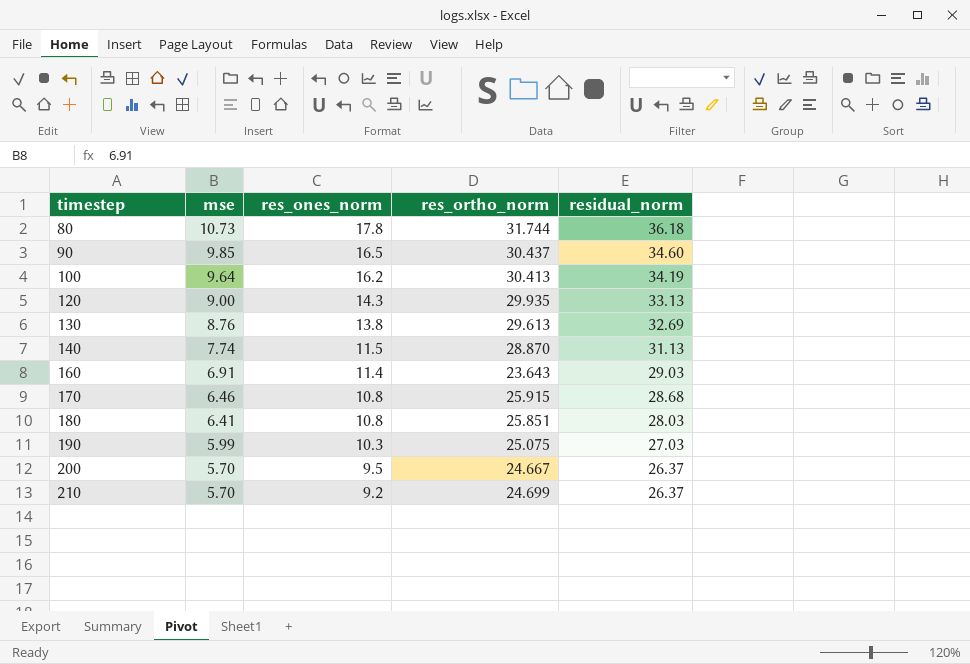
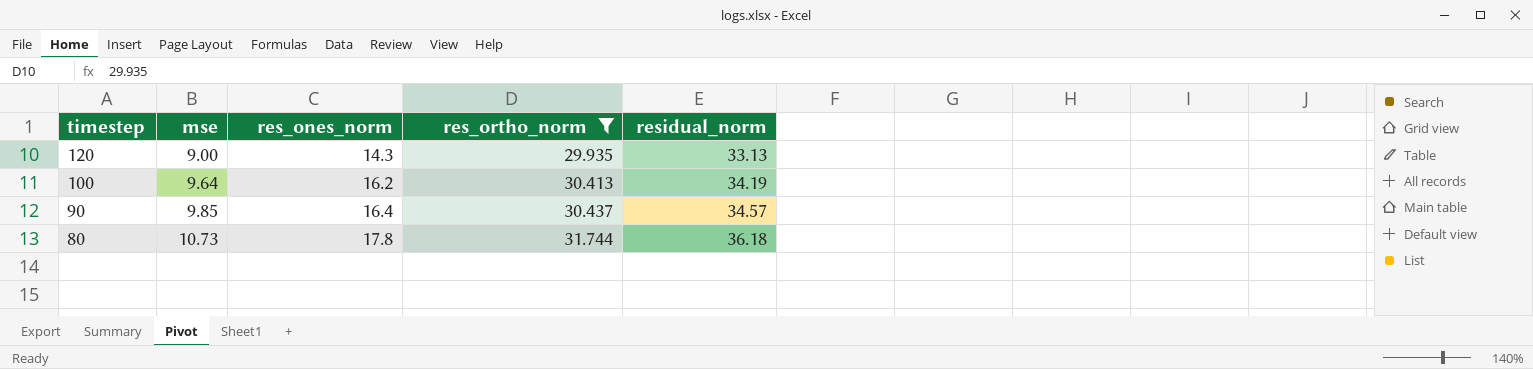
filter: none -> res_ortho_norm >= 29.935
row order: timestep ascending -> timestep descending
90 | res_ones_norm: 16.5 -> 16.4
90 | residual_norm: 34.60 -> 34.57

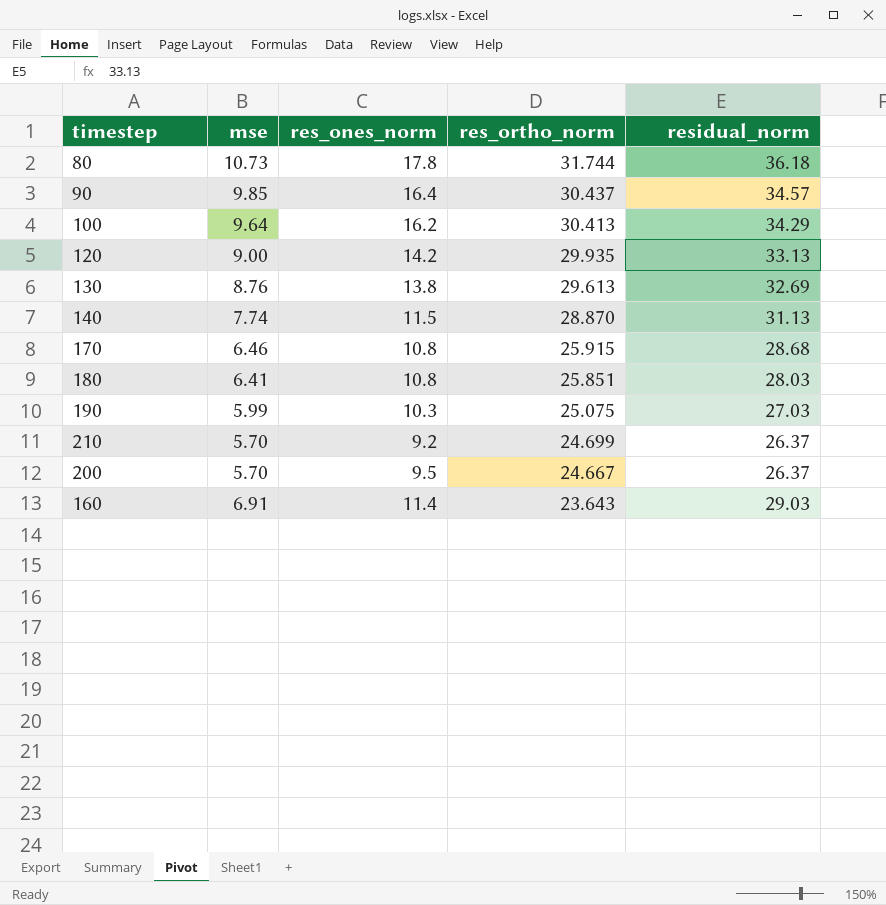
filter: res_ortho_norm >= 29.935 -> none
row order: timestep descending -> res_ortho_norm descending
100 | residual_norm: 34.19 -> 34.29
120 | res_ones_norm: 14.3 -> 14.2

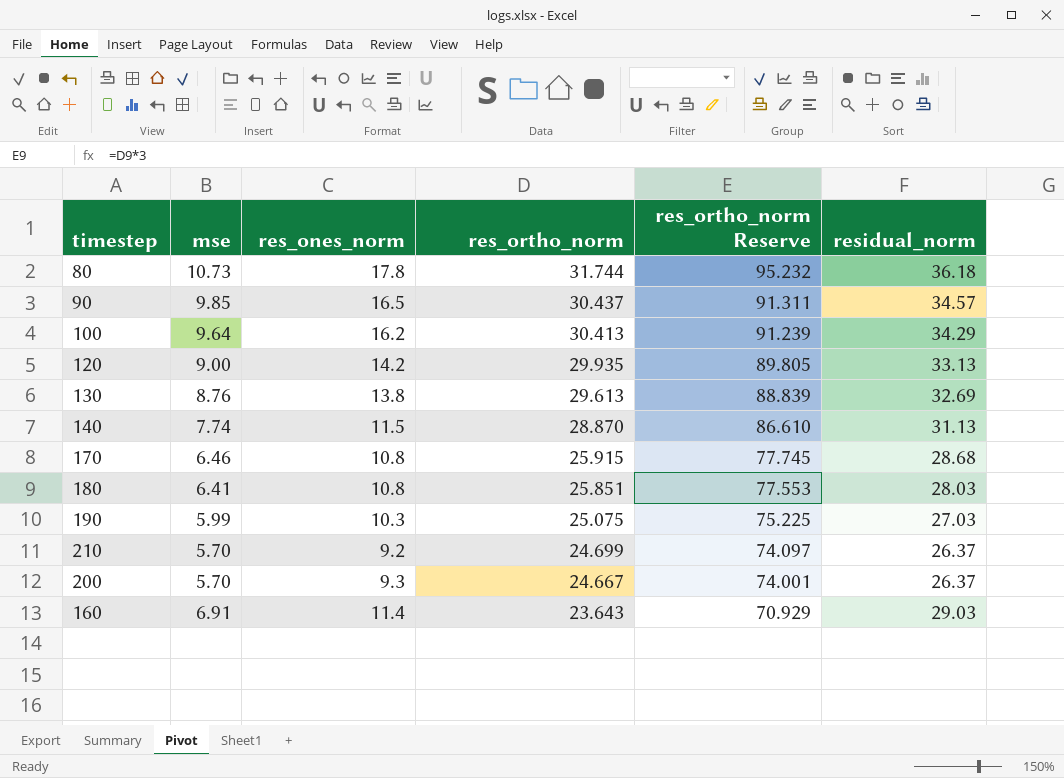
column res_ortho_norm Reserve | formula: none -> [res_ortho_norm] * 3
90 | res_ones_norm: 16.4 -> 16.5
200 | res_ones_norm: 9.5 -> 9.3

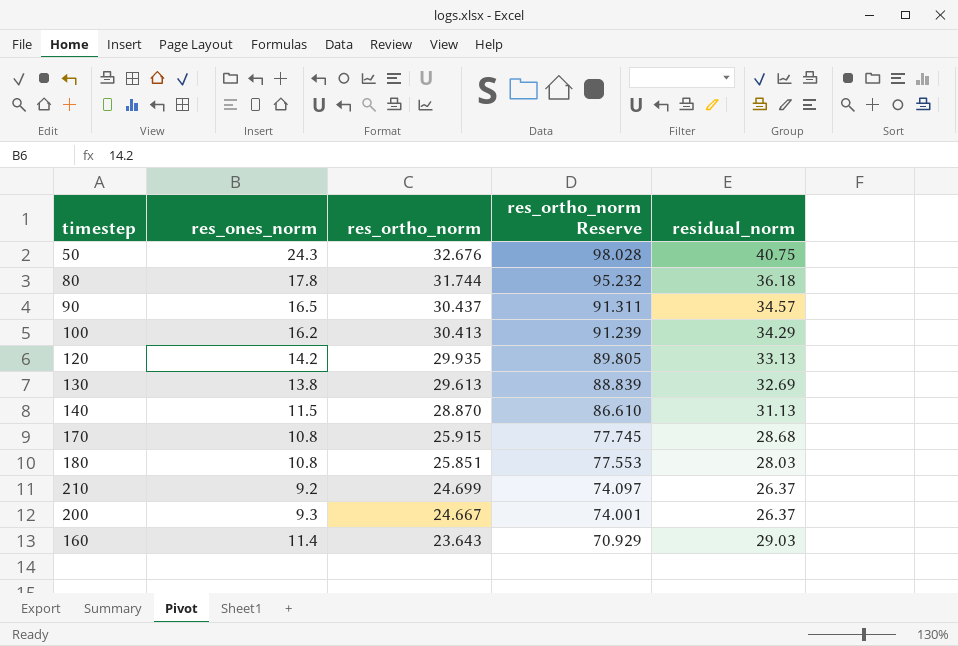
column mse | position: 2 -> none
row 190: 5.99 | 10.3 | 25.075 | 75.225 | 27.03 -> none
row 50: none -> 24.3 | 32.676 | 98.028 | 40.75

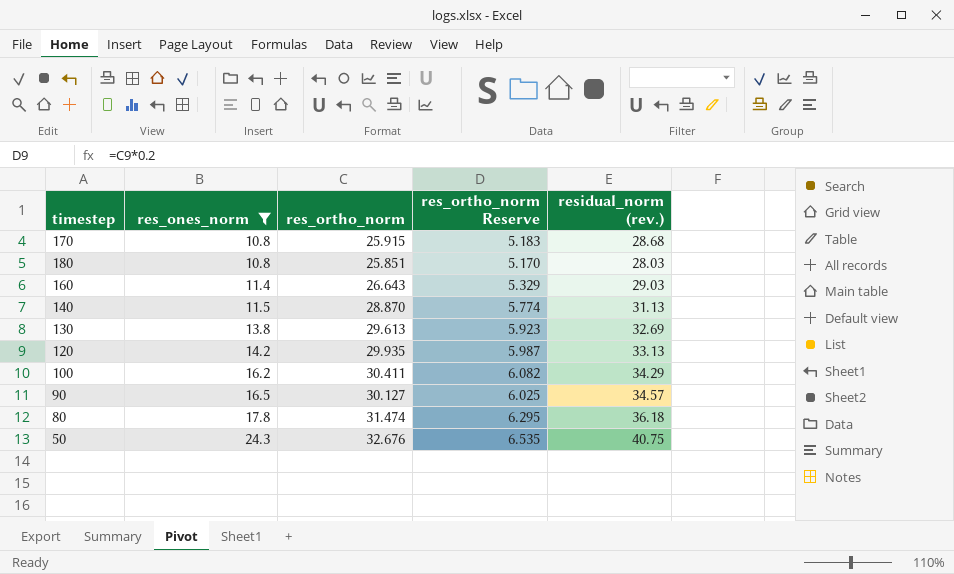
filter: none -> res_ones_norm >= 10.8
row order: res_ortho_norm descending -> res_ones_norm ascending
column res_ortho_norm Reserve | formula: [res_ortho_norm] * 3 -> [res_ortho_norm] * 0.2
column name: residual_norm -> residual_norm (rev.)
160 | res_ortho_norm: 23.643 -> 26.643
100 | res_ortho_norm: 30.413 -> 30.411
90 | res_ortho_norm: 30.437 -> 30.127
80 | res_ortho_norm: 31.744 -> 31.474

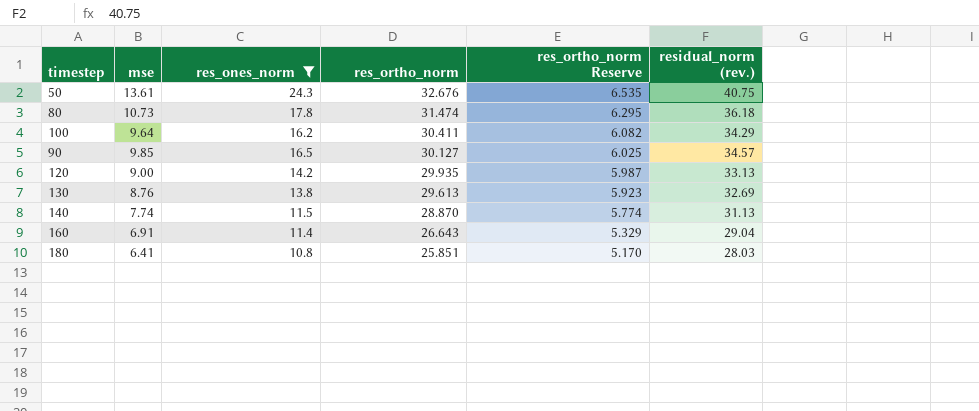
row order: res_ones_norm ascending -> res_ortho_norm descending
column mse | position: none -> 2
row 170: 10.8 | 25.915 | 5.183 | 28.68 -> none
160 | residual_norm (rev.): 29.03 -> 29.04

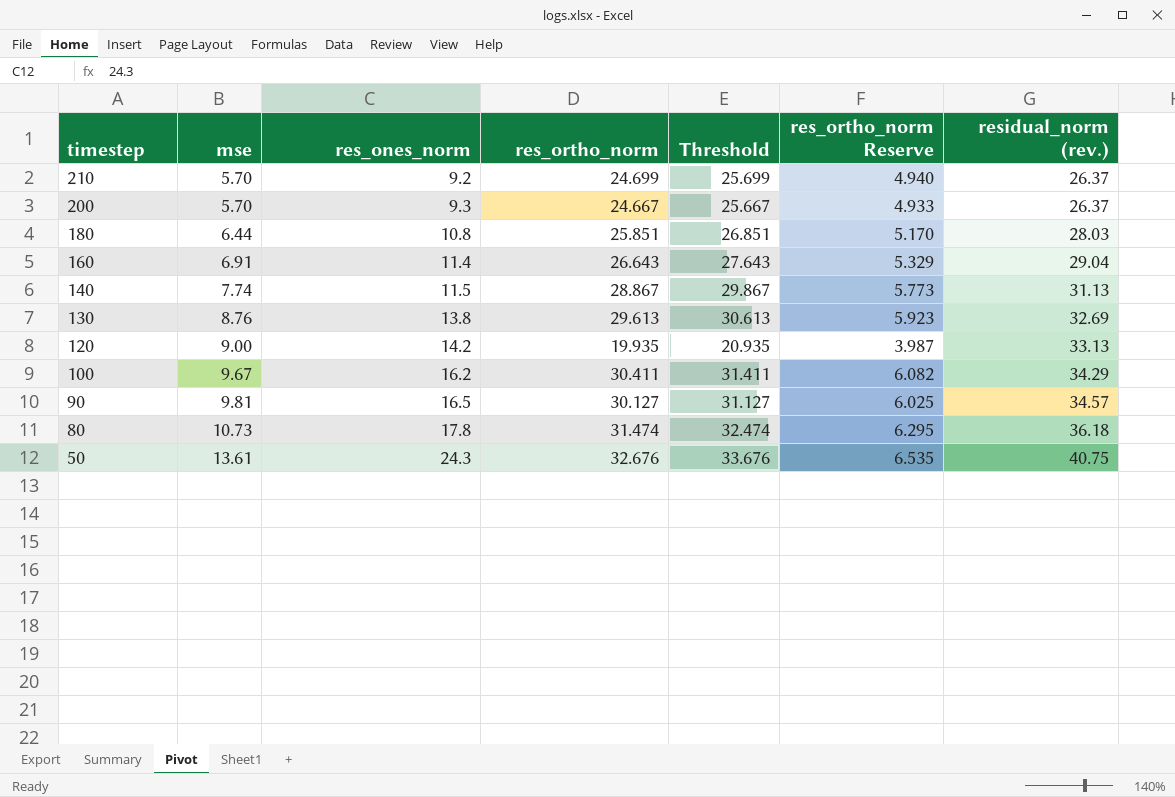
filter: res_ones_norm >= 10.8 -> none
row order: res_ortho_norm descending -> timestep descending
column Threshold | formula: none -> [res_ortho_norm] + 1
180 | mse: 6.41 -> 6.44
140 | res_ortho_norm: 28.870 -> 28.867
140 | res_ortho_norm Reserve: 5.774 -> 5.773
120 | res_ortho_norm: 29.935 -> 19.935
120 | res_ortho_norm Reserve: 5.987 -> 3.987
100 | mse: 9.64 -> 9.67
90 | mse: 9.85 -> 9.81

